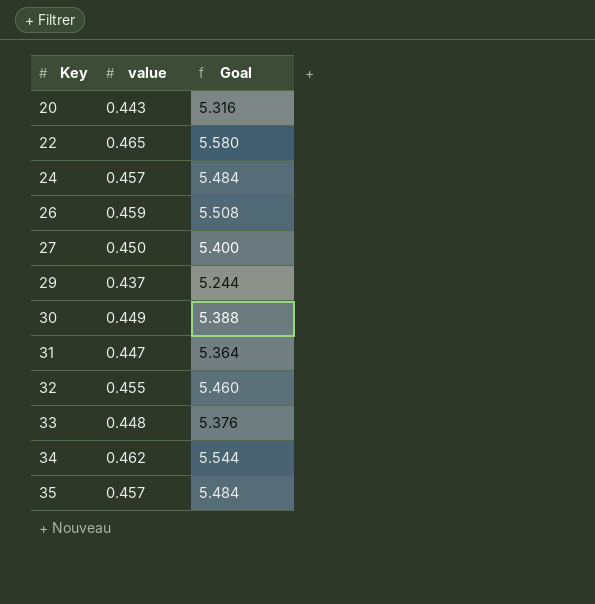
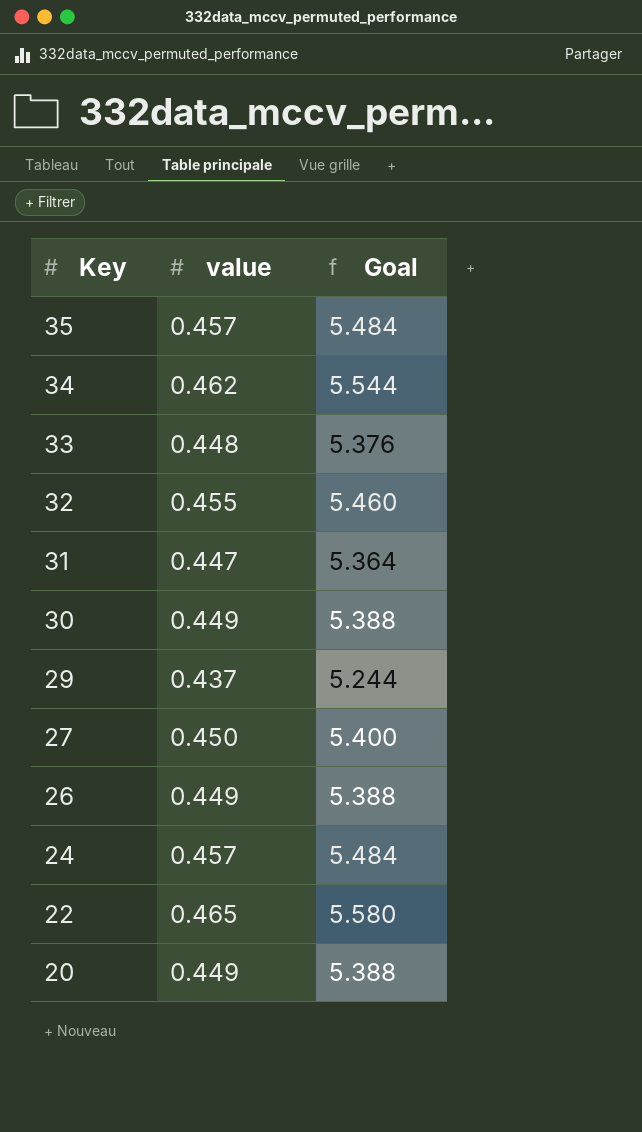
row order: Key ascending -> Key descending
26 | value: 0.459 -> 0.449
26 | Goal: 5.508 -> 5.388
20 | value: 0.443 -> 0.449
20 | Goal: 5.316 -> 5.388

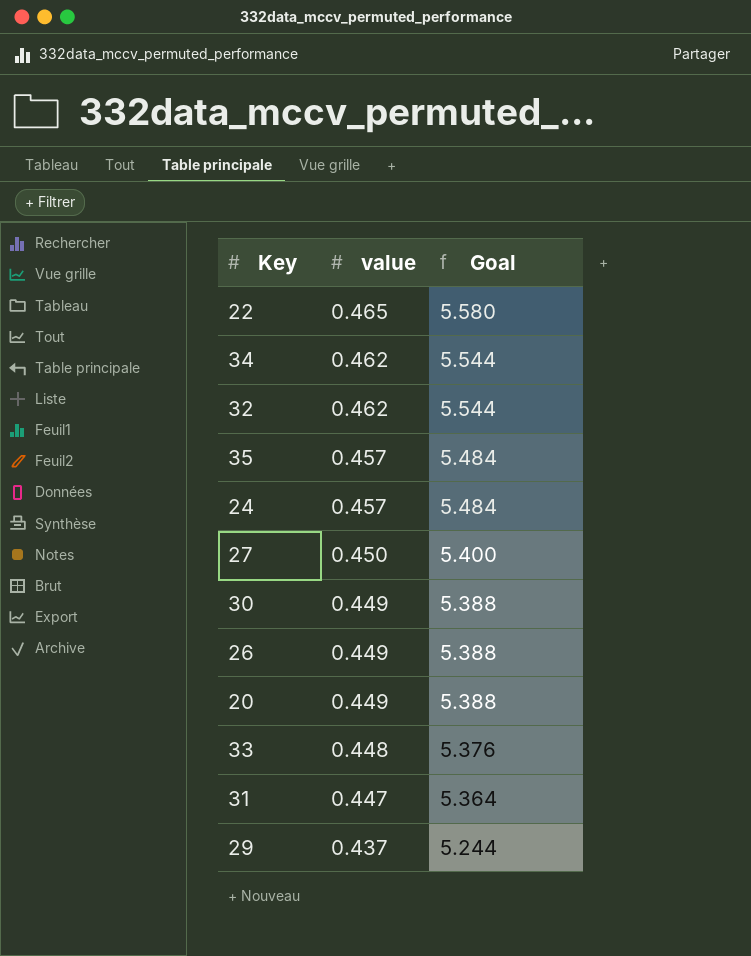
row order: Key descending -> value descending
32 | value: 0.455 -> 0.462
32 | Goal: 5.460 -> 5.544

